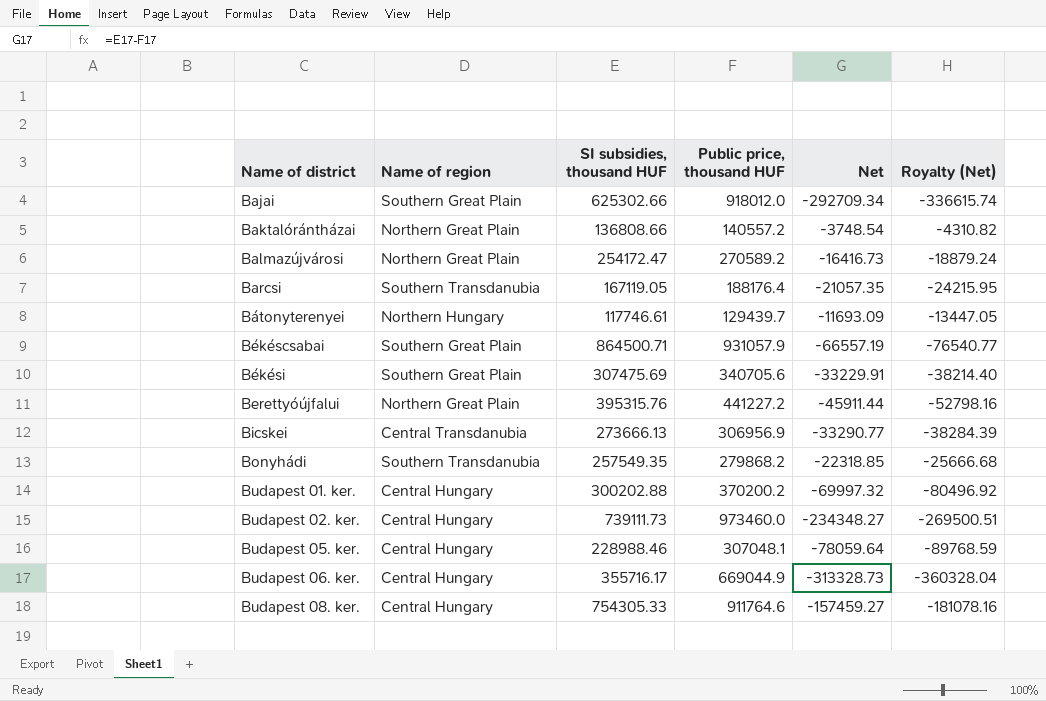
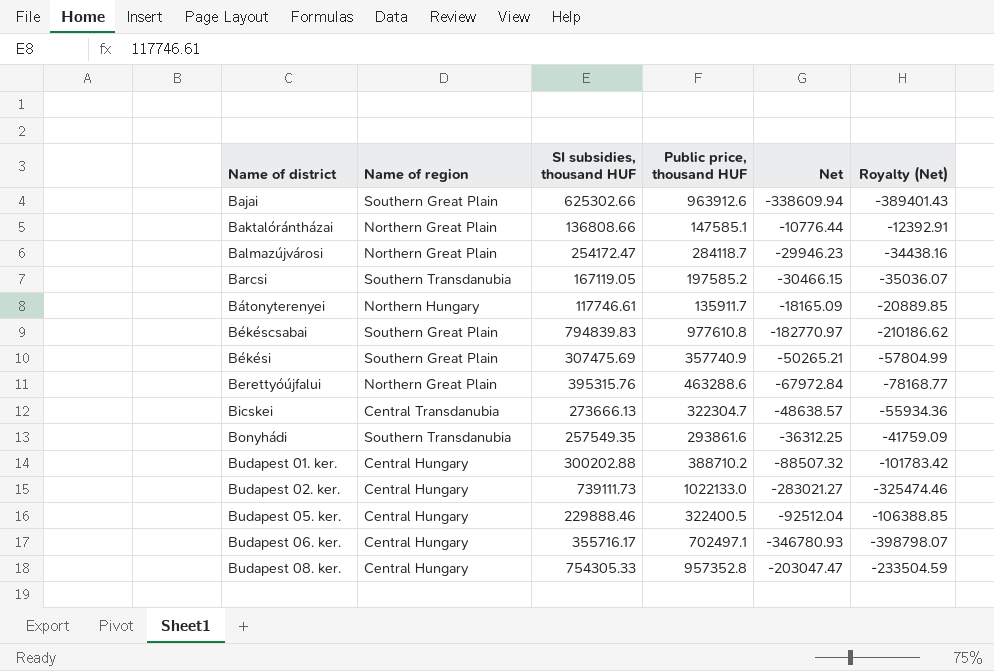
Bajai | Public price, thousand HUF: 918012.0 -> 963912.6
Bajai | Net: -292709.34 -> -338609.94
Bajai | Royalty (Net): -336615.74 -> -389401.43
Baktalórántházai | Public price, thousand HUF: 140557.2 -> 147585.1
Baktalórántházai | Net: -3748.54 -> -10776.44
Baktalórántházai | Royalty (Net): -4310.82 -> -12392.91
Balmazújvárosi | Public price, thousand HUF: 270589.2 -> 284118.7
Balmazújvárosi | Net: -16416.73 -> -29946.23
Balmazújvárosi | Royalty (Net): -18879.24 -> -34438.16
Barcsi | Public price, thousand HUF: 188176.4 -> 197585.2
Barcsi | Net: -21057.35 -> -30466.15
Barcsi | Royalty (Net): -24215.95 -> -35036.07
Bátonyterenyei | Public price, thousand HUF: 129439.7 -> 135911.7
Bátonyterenyei | Net: -11693.09 -> -18165.09
Bátonyterenyei | Royalty (Net): -13447.05 -> -20889.85
Békéscsabai | SI subsidies, thousand HUF: 864500.71 -> 794839.83
Békéscsabai | Public price, thousand HUF: 931057.9 -> 977610.8
Békéscsabai | Net: -66557.19 -> -182770.97
Békéscsabai | Royalty (Net): -76540.77 -> -210186.62
Békési | Public price, thousand HUF: 340705.6 -> 357740.9
Békési | Net: -33229.91 -> -50265.21
Békési | Royalty (Net): -38214.40 -> -57804.99
Berettyóújfalui | Public price, thousand HUF: 441227.2 -> 463288.6
Berettyóújfalui | Net: -45911.44 -> -67972.84
Berettyóújfalui | Royalty (Net): -52798.16 -> -78168.77
Bicskei | Public price, thousand HUF: 306956.9 -> 322304.7
Bicskei | Net: -33290.77 -> -48638.57
Bicskei | Royalty (Net): -38284.39 -> -55934.36
Bonyhádi | Public price, thousand HUF: 279868.2 -> 293861.6
Bonyhádi | Net: -22318.85 -> -36312.25
Bonyhádi | Royalty (Net): -25666.68 -> -41759.09
Budapest 01. ker. | Public price, thousand HUF: 370200.2 -> 388710.2
Budapest 01. ker. | Net: -69997.32 -> -88507.32
Budapest 01. ker. | Royalty (Net): -80496.92 -> -101783.42
Budapest 02. ker. | Public price, thousand HUF: 973460.0 -> 1022133.0
Budapest 02. ker. | Net: -234348.27 -> -283021.27
Budapest 02. ker. | Royalty (Net): -269500.51 -> -325474.46
Budapest 05. ker. | SI subsidies, thousand HUF: 228988.46 -> 229888.46
Budapest 05. ker. | Public price, thousand HUF: 307048.1 -> 322400.5
Budapest 05. ker. | Net: -78059.64 -> -92512.04
Budapest 05. ker. | Royalty (Net): -89768.59 -> -106388.85
Budapest 06. ker. | Public price, thousand HUF: 669044.9 -> 702497.1
Budapest 06. ker. | Net: -313328.73 -> -346780.93
Budapest 06. ker. | Royalty (Net): -360328.04 -> -398798.07
Budapest 08. ker. | Public price, thousand HUF: 911764.6 -> 957352.8
Budapest 08. ker. | Net: -157459.27 -> -203047.47
Budapest 08. ker. | Royalty (Net): -181078.16 -> -233504.59

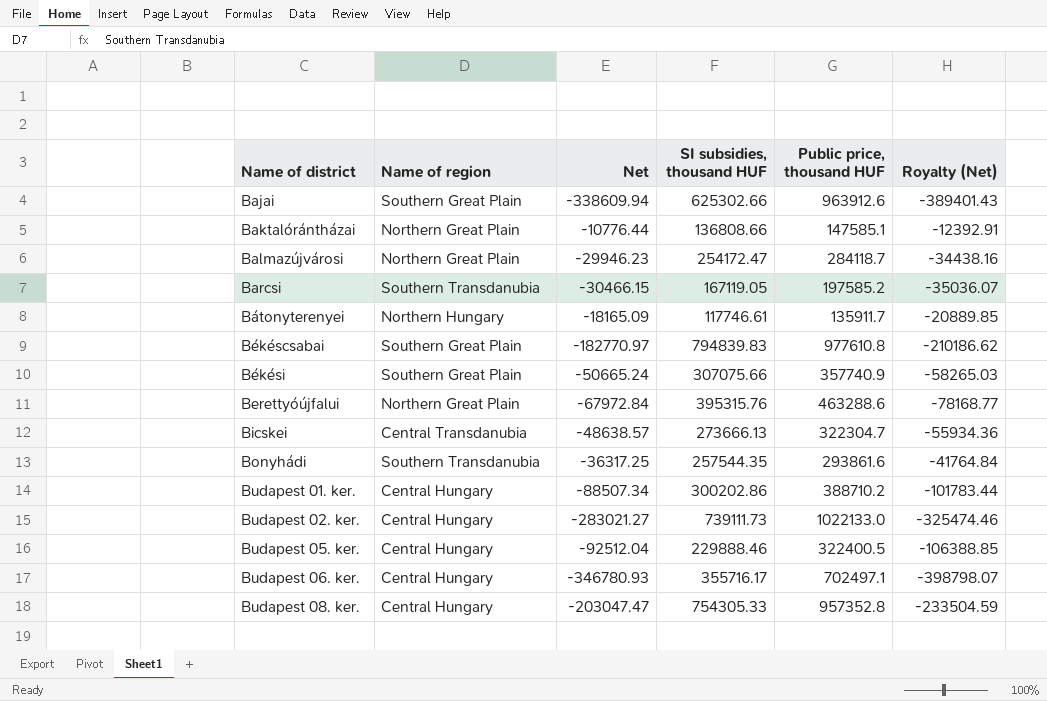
column Net | position: 5 -> 3
Békési | Net: -50265.21 -> -50665.24
Békési | SI subsidies, thousand HUF: 307475.69 -> 307075.66
Békési | Royalty (Net): -57804.99 -> -58265.03
Bonyhádi | Net: -36312.25 -> -36317.25
Bonyhádi | SI subsidies, thousand HUF: 257549.35 -> 257544.35
Bonyhádi | Royalty (Net): -41759.09 -> -41764.84
Budapest 01. ker. | Net: -88507.32 -> -88507.34
Budapest 01. ker. | SI subsidies, thousand HUF: 300202.88 -> 300202.86
Budapest 01. ker. | Royalty (Net): -101783.42 -> -101783.44

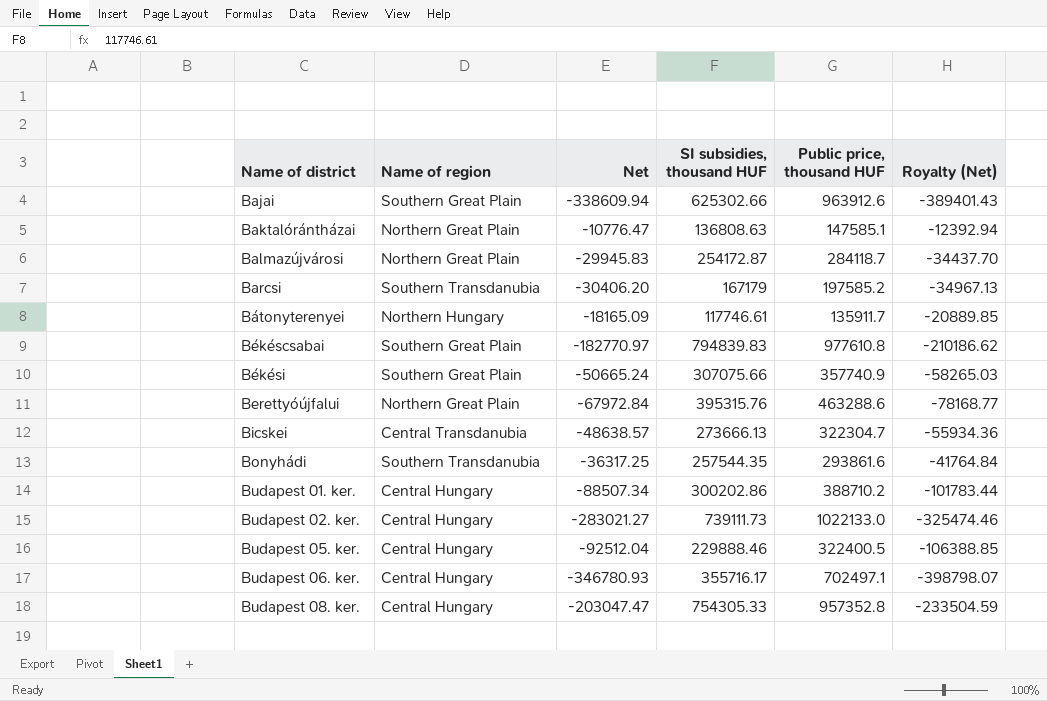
Baktalórántházai | Net: -10776.44 -> -10776.47
Baktalórántházai | SI subsidies, thousand HUF: 136808.66 -> 136808.63
Baktalórántházai | Royalty (Net): -12392.91 -> -12392.94
Balmazújvárosi | Net: -29946.23 -> -29945.83
Balmazújvárosi | SI subsidies, thousand HUF: 254172.47 -> 254172.87
Balmazújvárosi | Royalty (Net): -34438.16 -> -34437.70
Barcsi | Net: -30466.15 -> -30406.20
Barcsi | SI subsidies, thousand HUF: 167119.05 -> 167179
Barcsi | Royalty (Net): -35036.07 -> -34967.13

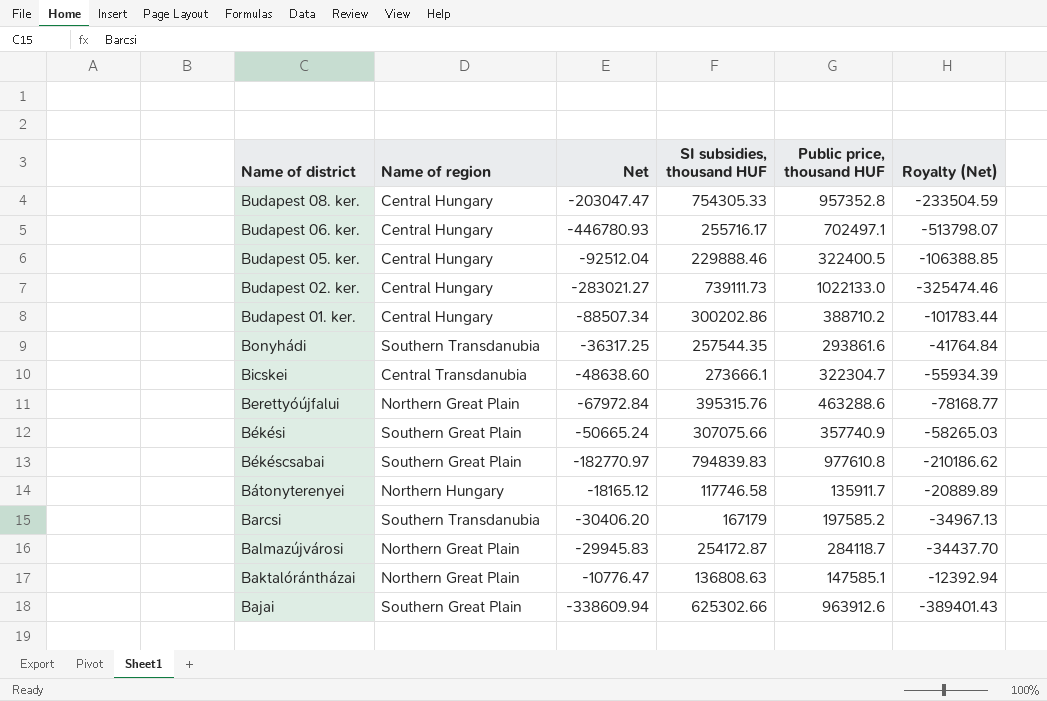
row order: Name of district ascending -> Name of district descending
Budapest 06. ker. | Net: -346780.93 -> -446780.93
Budapest 06. ker. | SI subsidies, thousand HUF: 355716.17 -> 255716.17
Budapest 06. ker. | Royalty (Net): -398798.07 -> -513798.07
Bicskei | Net: -48638.57 -> -48638.60
Bicskei | SI subsidies, thousand HUF: 273666.13 -> 273666.1
Bicskei | Royalty (Net): -55934.36 -> -55934.39
Bátonyterenyei | Net: -18165.09 -> -18165.12
Bátonyterenyei | SI subsidies, thousand HUF: 117746.61 -> 117746.58
Bátonyterenyei | Royalty (Net): -20889.85 -> -20889.89

